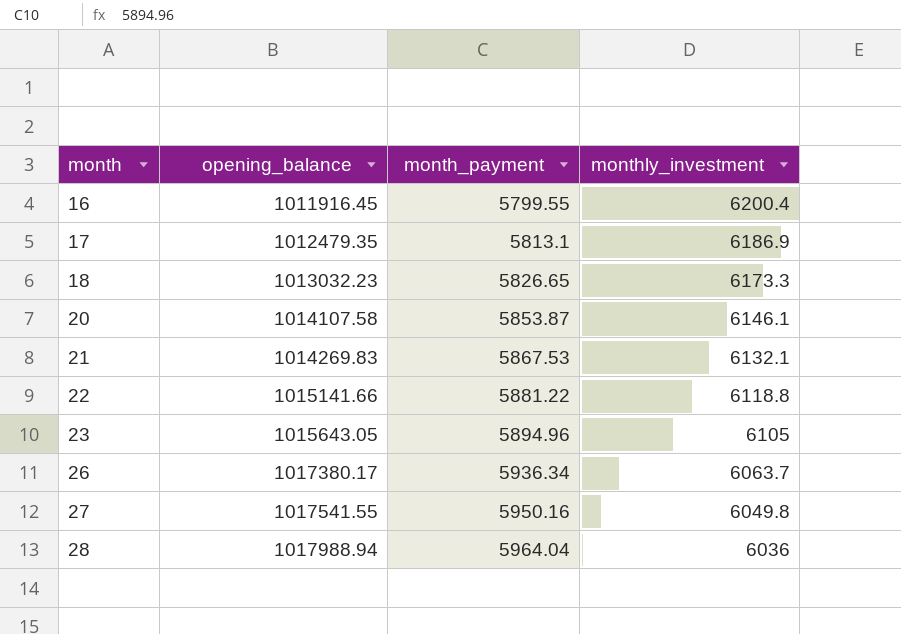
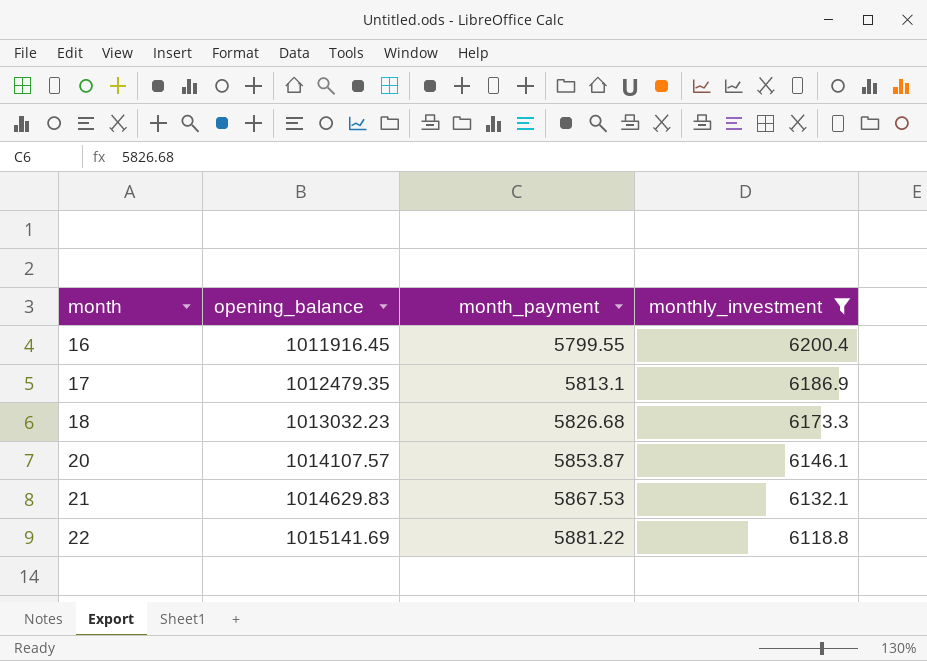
filter: none -> monthly_investment >= 6118.8
18 | month_payment: 5826.65 -> 5826.68
20 | opening_balance: 1014107.58 -> 1014107.57
21 | opening_balance: 1014269.83 -> 1014629.83
22 | opening_balance: 1015141.66 -> 1015141.69

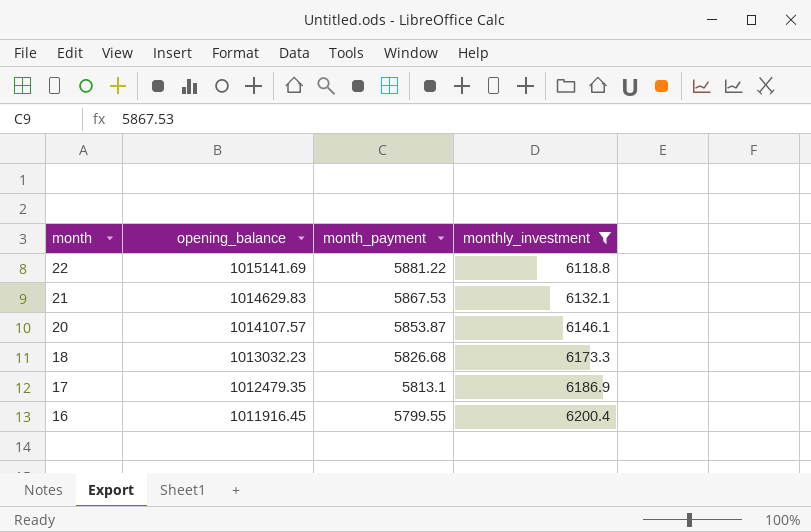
row order: month ascending -> month descending

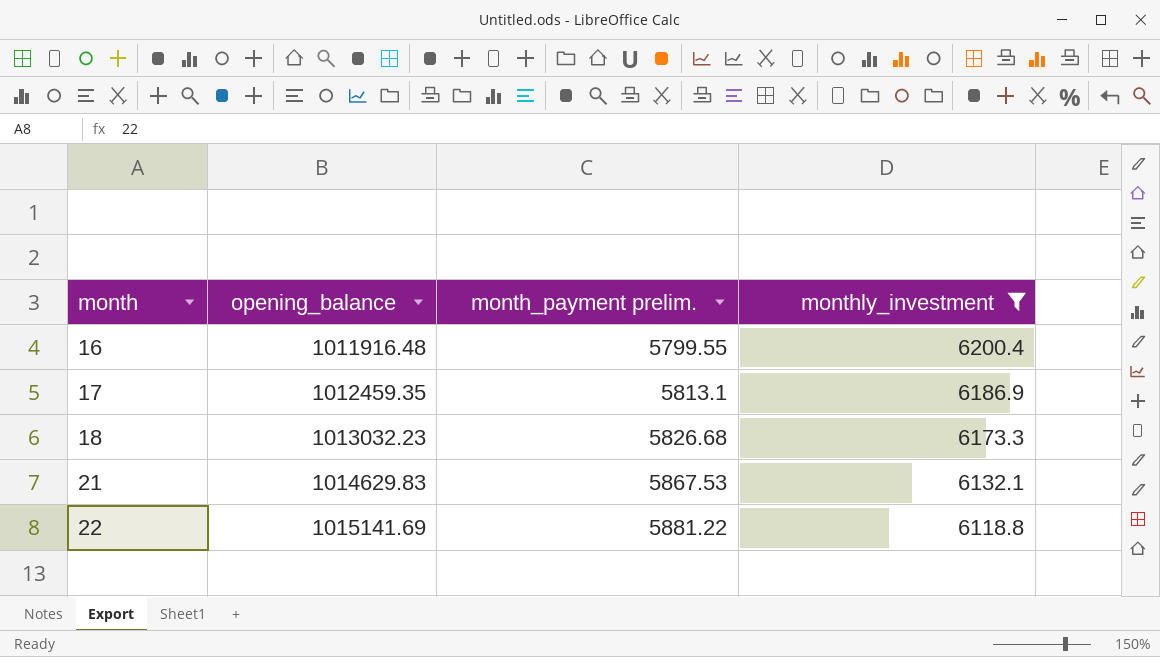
row order: month descending -> month ascending
column name: month_payment -> month_payment prelim.
row 20: 1014107.57 | 5853.87 | 6146.1 -> none
16 | opening_balance: 1011916.45 -> 1011916.48
17 | opening_balance: 1012479.35 -> 1012459.35

